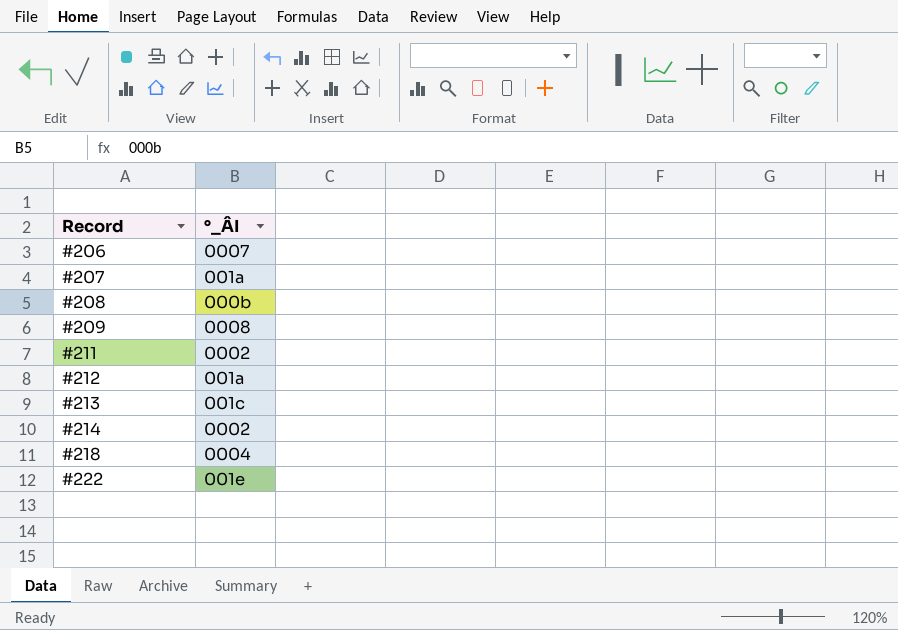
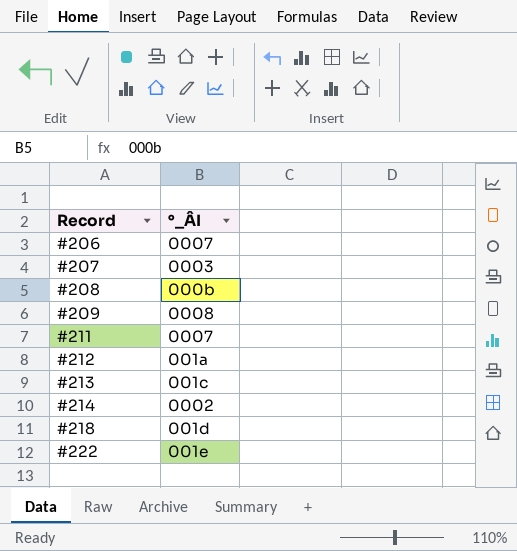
#207 | °_ÂI: 001a -> 0003
#211 | °_ÂI: 0002 -> 0007
#218 | °_ÂI: 0004 -> 001d

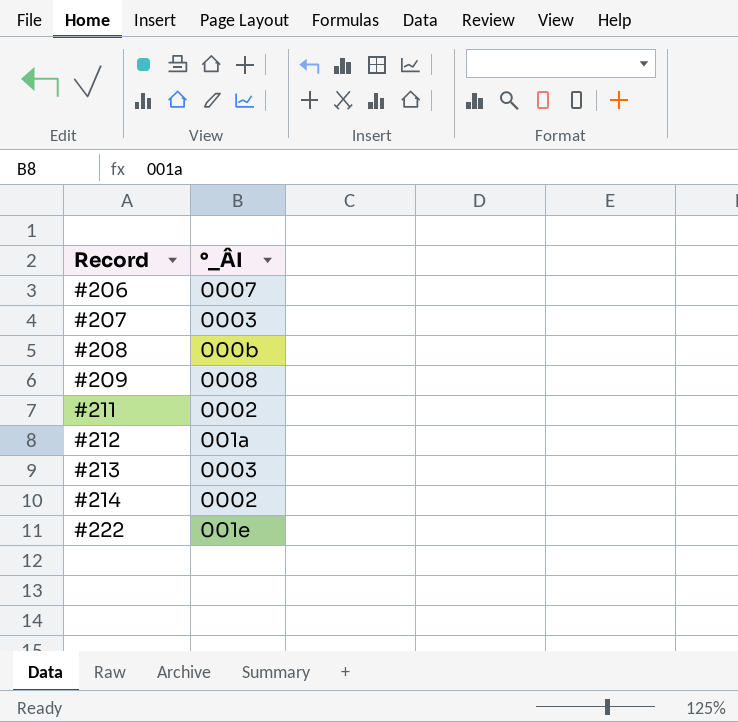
row #218: 001d -> none
#211 | °_ÂI: 0007 -> 0002
#213 | °_ÂI: 001c -> 0003

